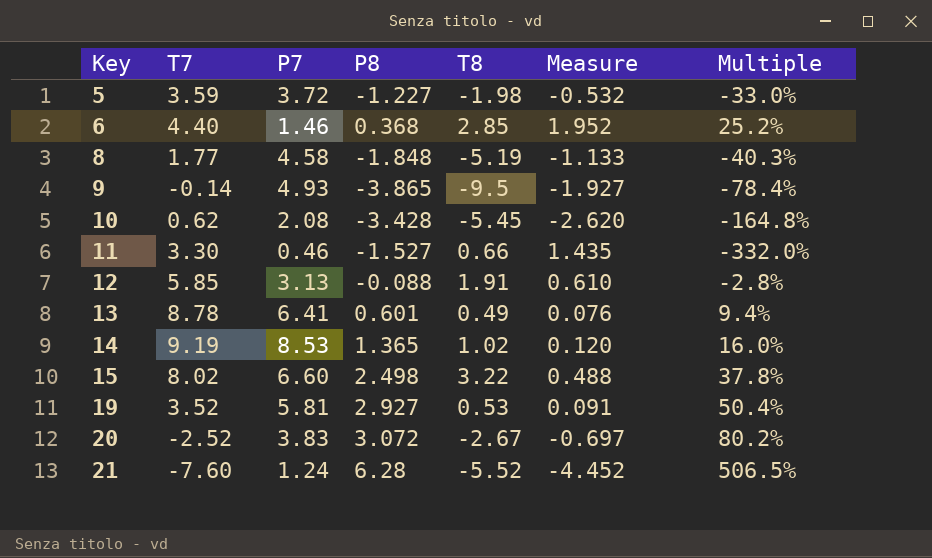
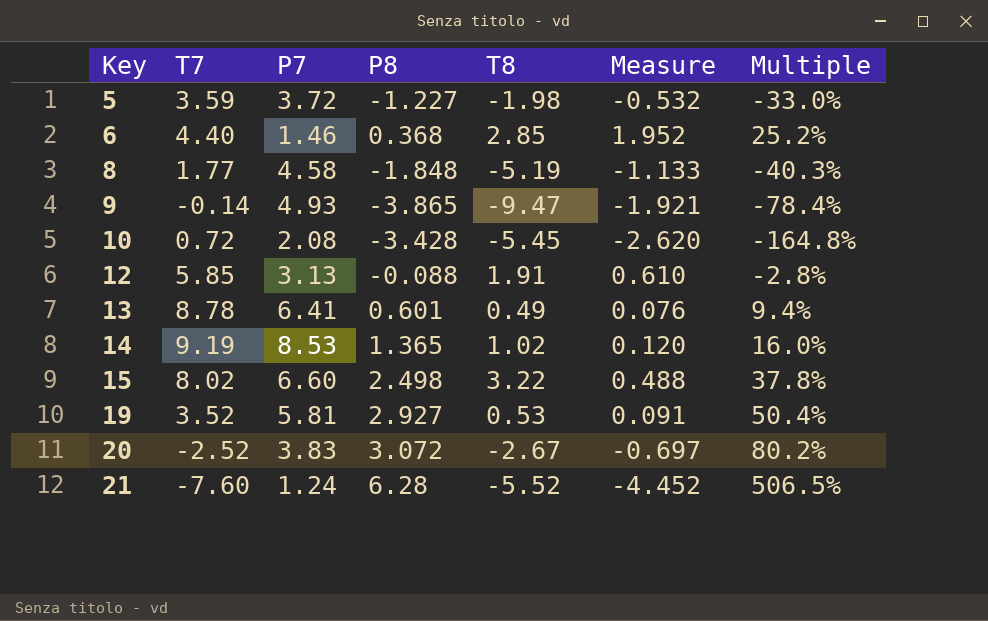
row 11: 3.30 | 0.46 | -1.527 | 0.66 | 1.435 | -332.0% -> none
9 | T8: -9.5 -> -9.47
9 | Measure: -1.927 -> -1.921
10 | T7: 0.62 -> 0.72

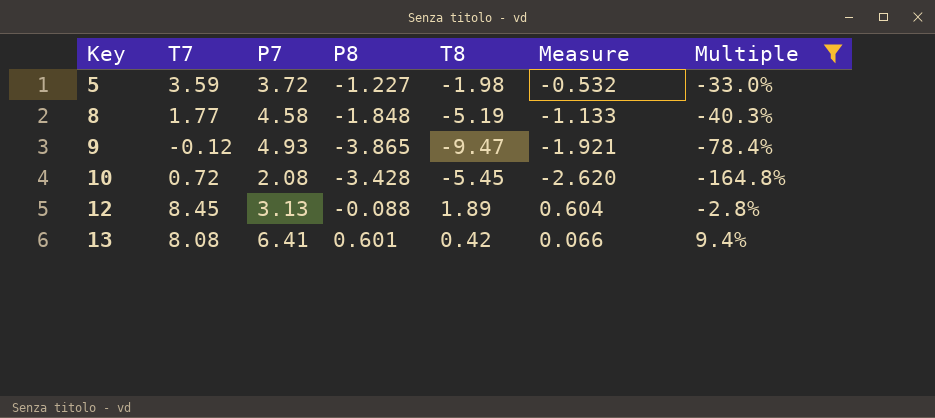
filter: none -> Multiple <= 9.4%
9 | T7: -0.14 -> -0.12
12 | T7: 5.85 -> 8.45
12 | T8: 1.91 -> 1.89
12 | Measure: 0.610 -> 0.604
13 | T7: 8.78 -> 8.08
13 | T8: 0.49 -> 0.42
13 | Measure: 0.076 -> 0.066

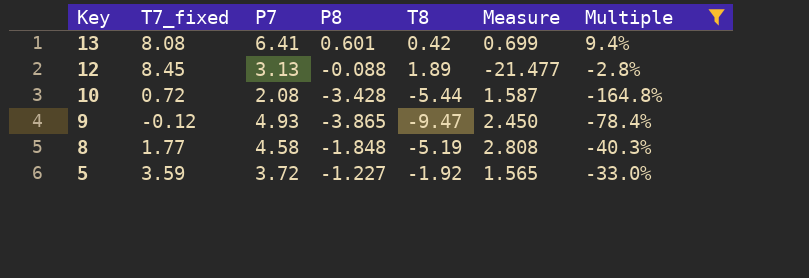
row order: Key ascending -> Key descending
column name: T7 -> T7_fixed
column Measure | formula: [T8] / [P7] -> [T8] / [P8]
10 | T8: -5.45 -> -5.44
5 | T8: -1.98 -> -1.92

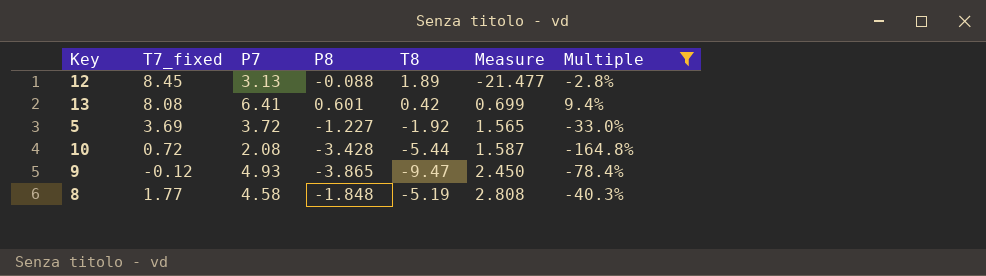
row order: Key descending -> Measure ascending
5 | T7_fixed: 3.59 -> 3.69

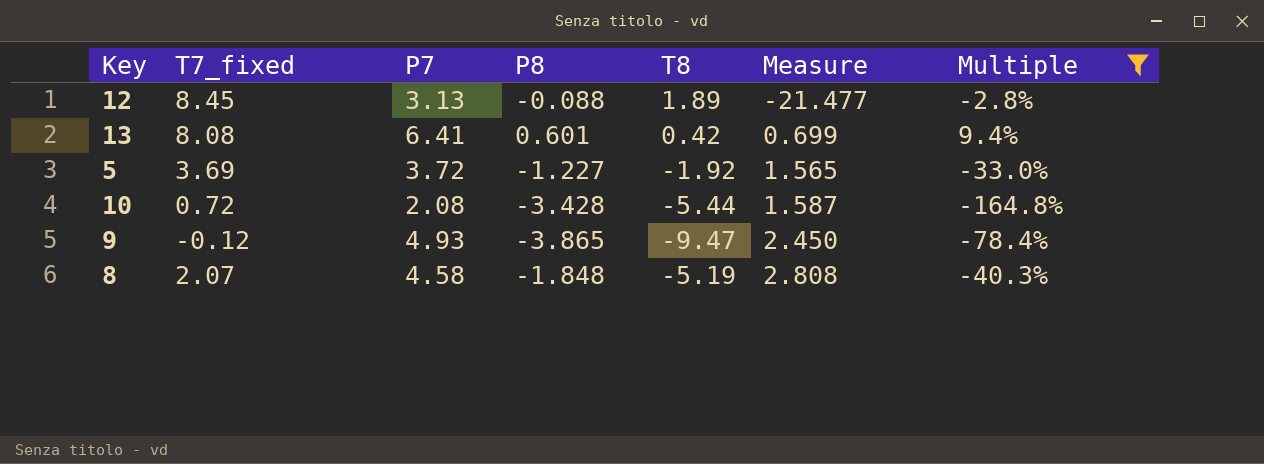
8 | T7_fixed: 1.77 -> 2.07

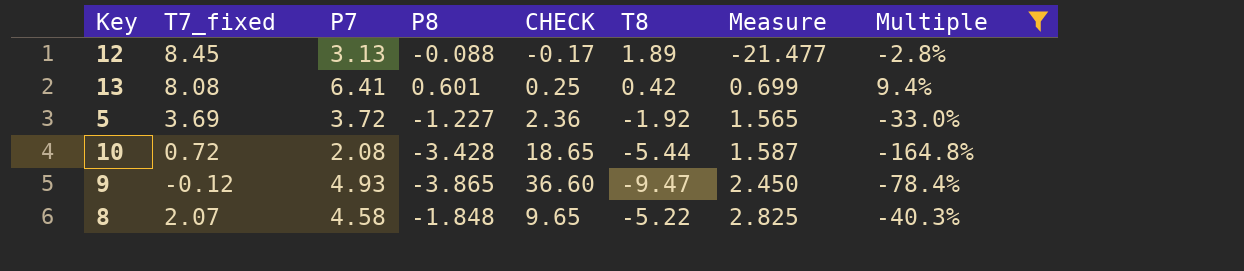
column CHECK | formula: none -> [P8] * [T8]
8 | T8: -5.19 -> -5.22
8 | Measure: 2.808 -> 2.825

